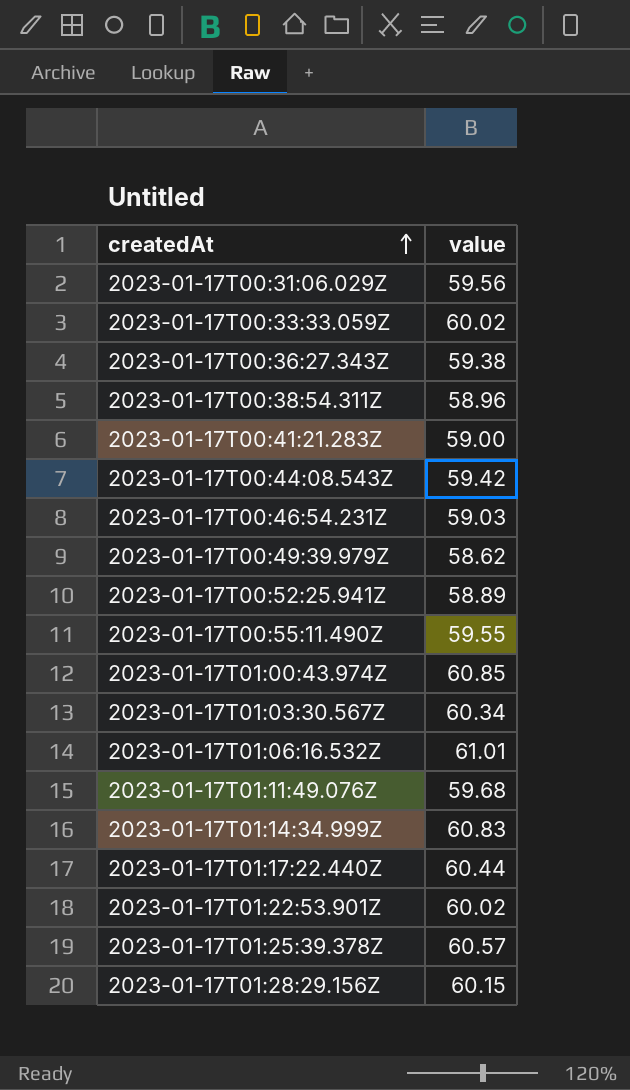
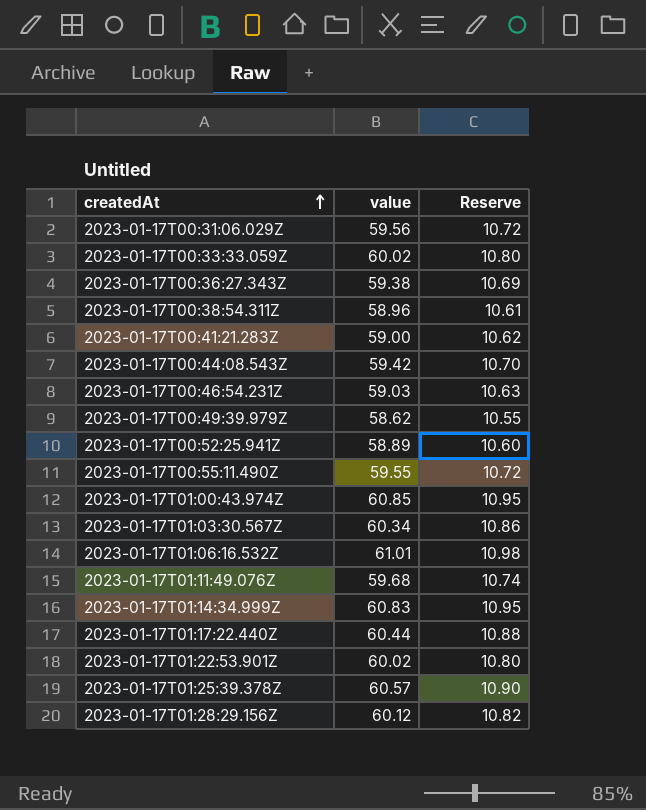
column Reserve | formula: none -> [value] * 0.18
2023-01-17T01:28:29.156Z | value: 60.15 -> 60.12

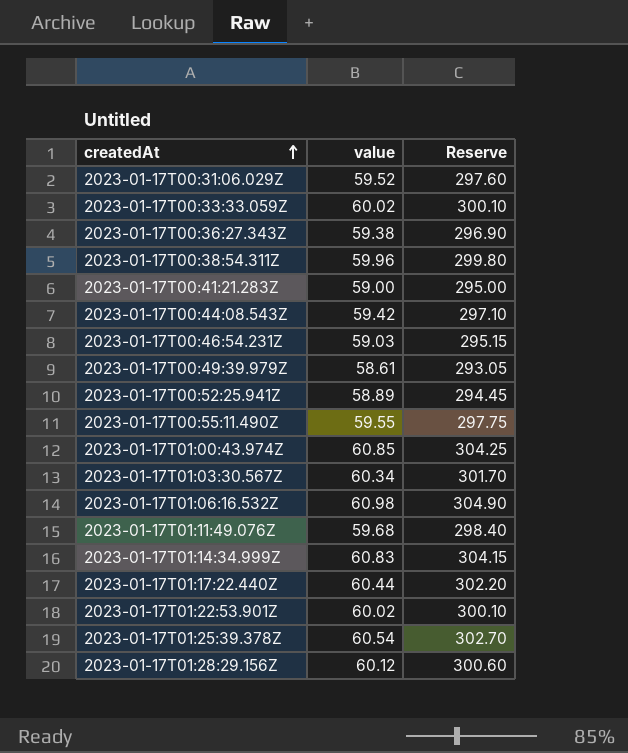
column Reserve | formula: [value] * 0.18 -> [value] * 5
2023-01-17T00:31:06.029Z | value: 59.56 -> 59.52
2023-01-17T00:38:54.311Z | value: 58.96 -> 59.96
2023-01-17T00:49:39.979Z | value: 58.62 -> 58.61
2023-01-17T01:06:16.532Z | value: 61.01 -> 60.98
2023-01-17T01:25:39.378Z | value: 60.57 -> 60.54

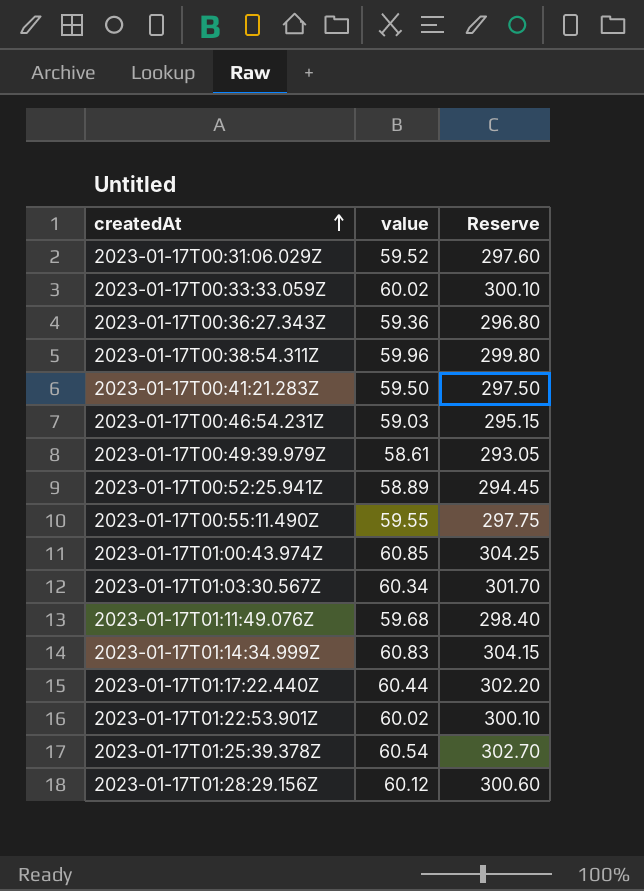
row 2023-01-17T00:44:08.543Z: 59.42 | 297.10 -> none
row 2023-01-17T01:06:16.532Z: 60.98 | 304.90 -> none
2023-01-17T00:36:27.343Z | value: 59.38 -> 59.36
2023-01-17T00:36:27.343Z | Reserve: 296.90 -> 296.80
2023-01-17T00:41:21.283Z | value: 59.00 -> 59.50
2023-01-17T00:41:21.283Z | Reserve: 295.00 -> 297.50

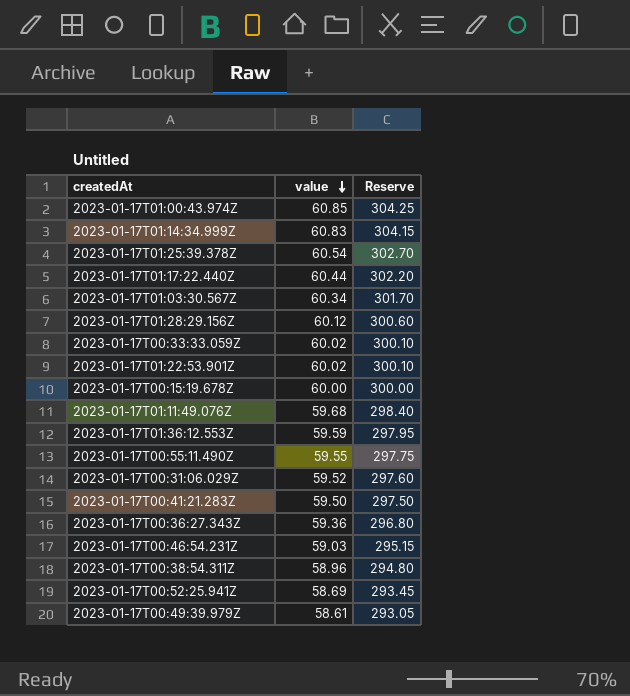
row order: createdAt ascending -> value descending
row 2023-01-17T00:15:19.678Z: none -> 60.00 | 300.00
row 2023-01-17T01:36:12.553Z: none -> 59.59 | 297.95
2023-01-17T00:38:54.311Z | value: 59.96 -> 58.96
2023-01-17T00:38:54.311Z | Reserve: 299.80 -> 294.80
2023-01-17T00:52:25.941Z | value: 58.89 -> 58.69
2023-01-17T00:52:25.941Z | Reserve: 294.45 -> 293.45

